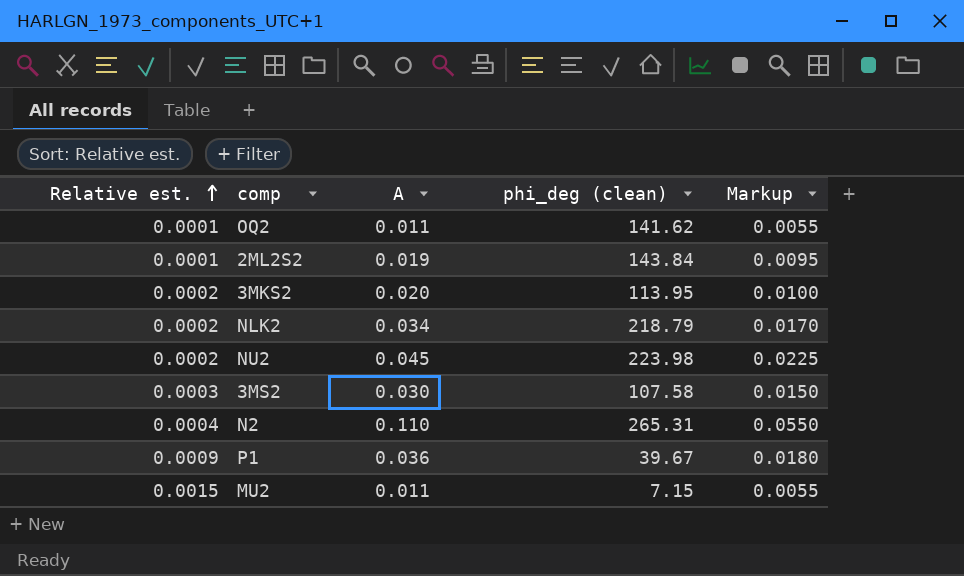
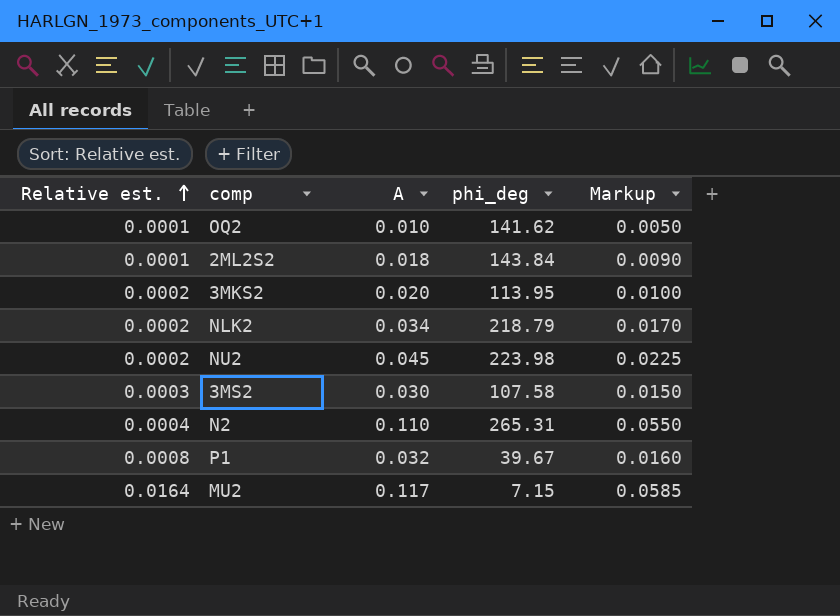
column name: phi_deg (clean) -> phi_deg
OQ2 | A: 0.011 -> 0.010
OQ2 | Markup: 0.0055 -> 0.0050
2ML2S2 | A: 0.019 -> 0.018
2ML2S2 | Markup: 0.0095 -> 0.0090
P1 | Relative est.: 0.0009 -> 0.0008
P1 | A: 0.036 -> 0.032
P1 | Markup: 0.0180 -> 0.0160
MU2 | Relative est.: 0.0015 -> 0.0164
MU2 | A: 0.011 -> 0.117
MU2 | Markup: 0.0055 -> 0.0585

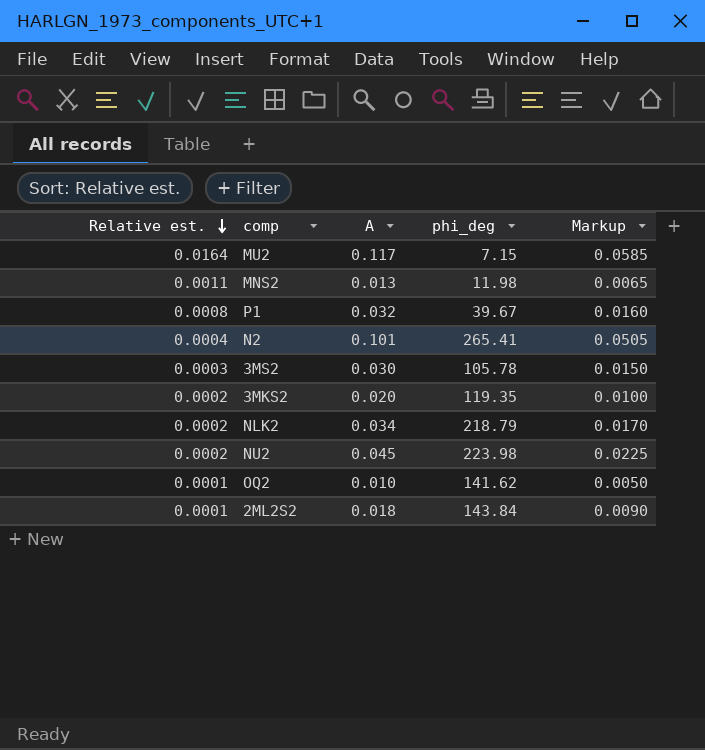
row order: Relative est. ascending -> Relative est. descending
row MNS2: none -> 0.0011 | 0.013 | 11.98 | 0.0065
N2 | A: 0.110 -> 0.101
N2 | phi_deg: 265.31 -> 265.41
N2 | Markup: 0.0550 -> 0.0505
3MS2 | phi_deg: 107.58 -> 105.78
3MKS2 | phi_deg: 113.95 -> 119.35

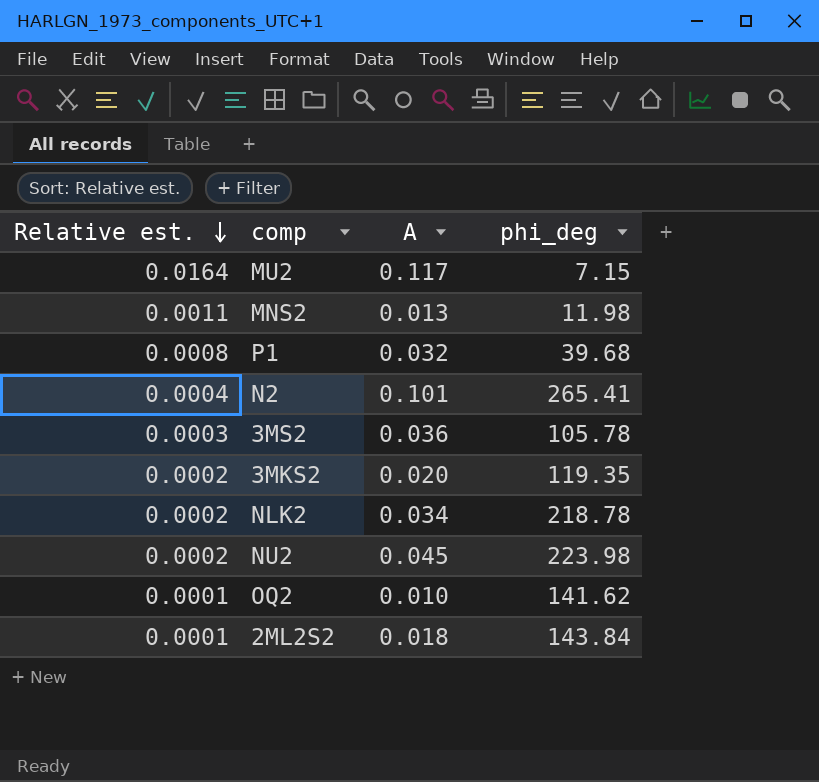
column Markup | formula: [A] * 0.5 -> none
P1 | phi_deg: 39.67 -> 39.68
3MS2 | A: 0.030 -> 0.036
NLK2 | phi_deg: 218.79 -> 218.78

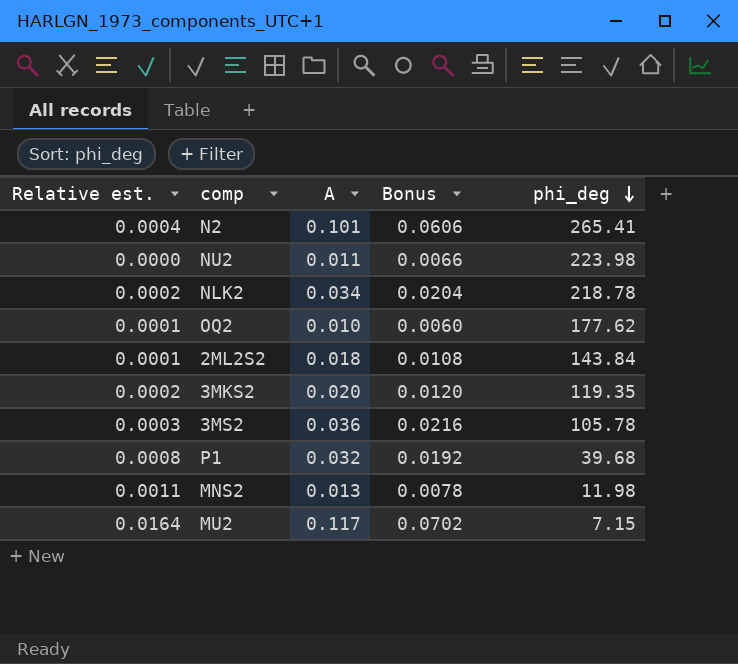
row order: Relative est. descending -> phi_deg descending
column Bonus | formula: none -> [A] * 0.6
NU2 | Relative est.: 0.0002 -> 0.0000
NU2 | A: 0.045 -> 0.011
OQ2 | phi_deg: 141.62 -> 177.62

